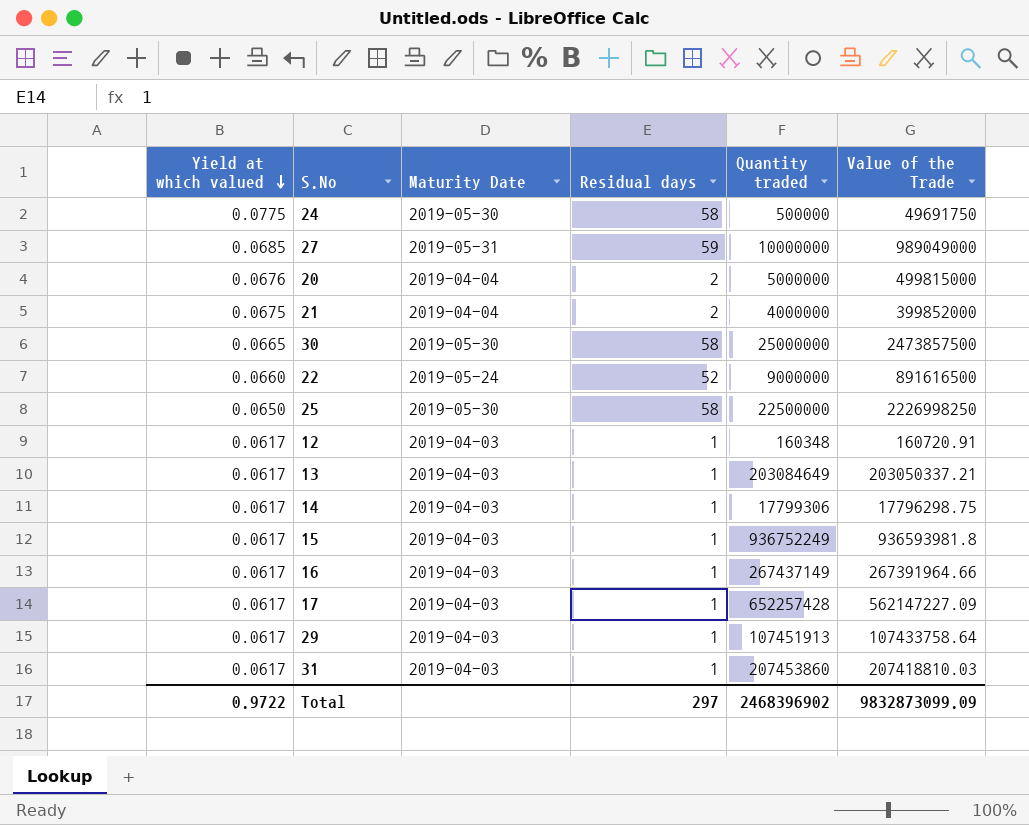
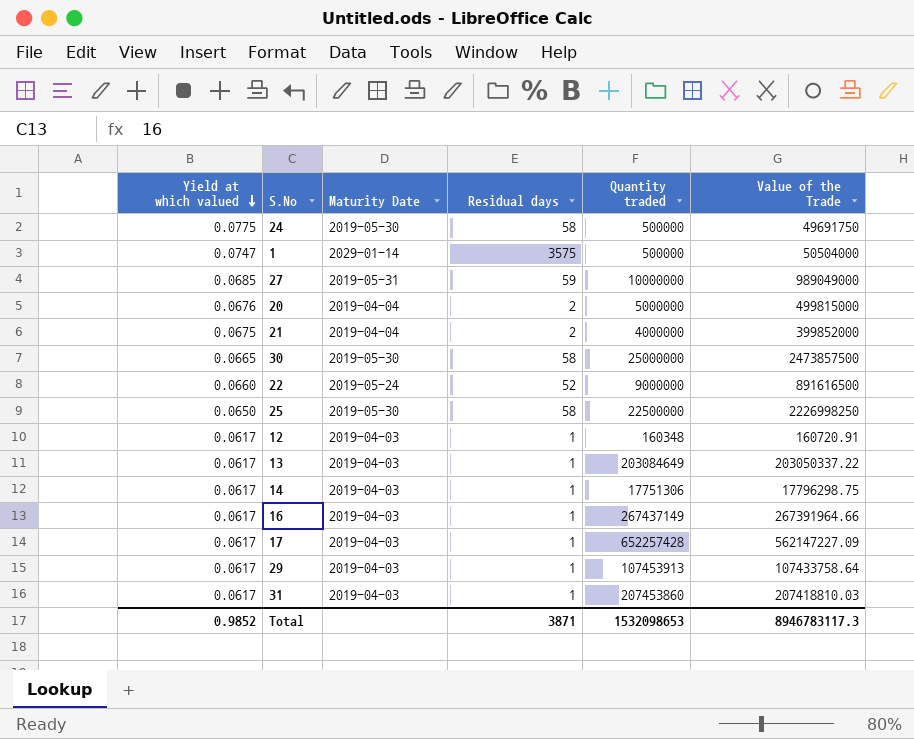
row 15: 0.0617 | 2019-04-03 | 1 | 936752249 | 936593981.8 -> none
row 1: none -> 0.0747 | 2029-01-14 | 3575 | 500000 | 50504000
13 | Value of the Trade: 203050337.21 -> 203050337.22
14 | Quantity traded: 17799306 -> 17751306
29 | Quantity traded: 107451913 -> 107453913
Total | Yield at which valued: 0.9722 -> 0.9852
Total | Residual days: 297 -> 3871
Total | Quantity traded: 2468396902 -> 1532098653
Total | Value of the Trade: 9832873099.09 -> 8946783117.3

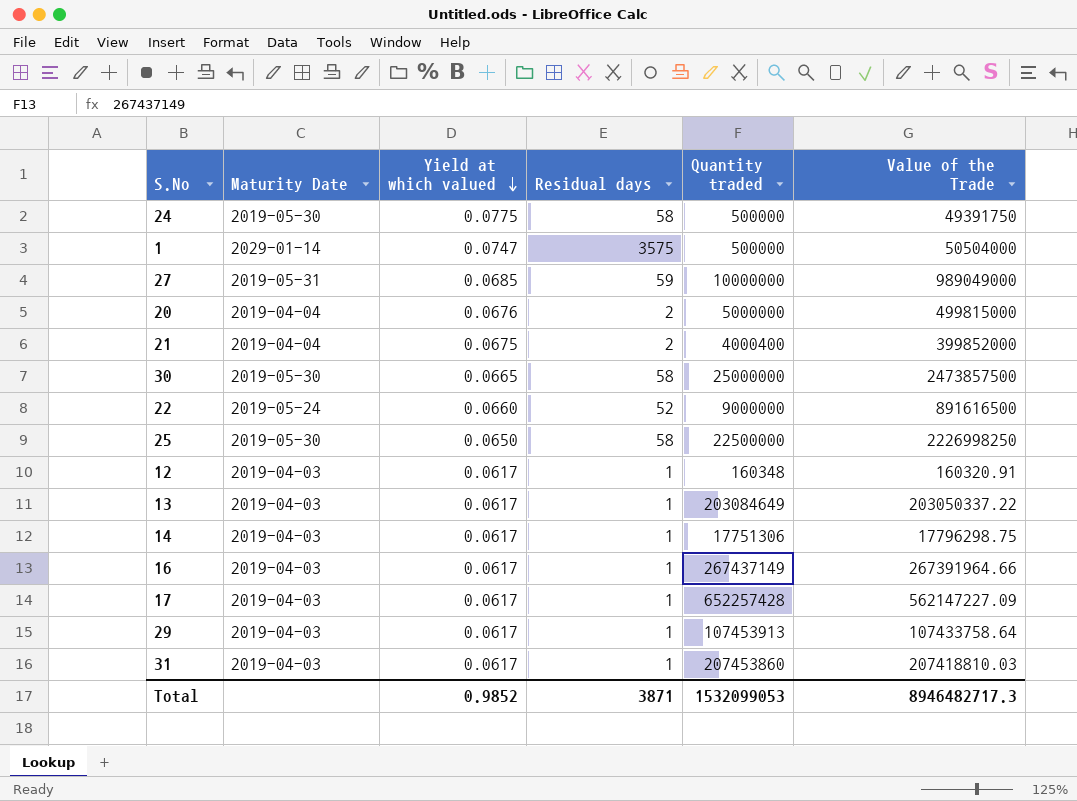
column Yield at which valued | position: 1 -> 3
24 | Value of the Trade: 49691750 -> 49391750
21 | Quantity traded: 4000000 -> 4000400
12 | Value of the Trade: 160720.91 -> 160320.91
Total | Quantity traded: 1532098653 -> 1532099053
Total | Value of the Trade: 8946783117.3 -> 8946482717.3

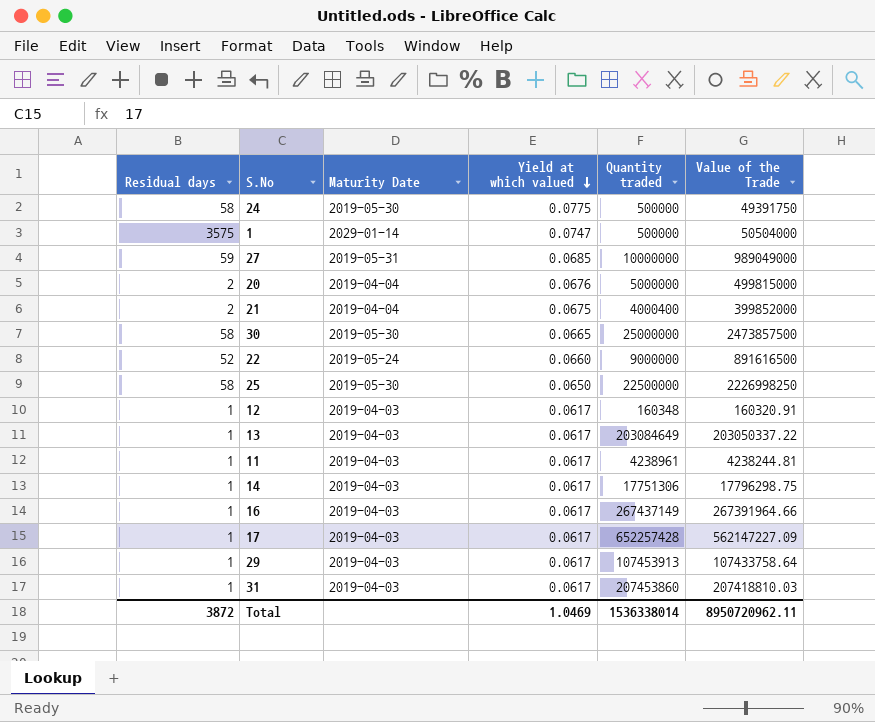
column Residual days | position: 4 -> 1
row 11: none -> 1 | 2019-04-03 | 0.0617 | 4238961 | 4238244.81
Total | Residual days: 3871 -> 3872
Total | Yield at which valued: 0.9852 -> 1.0469
Total | Quantity traded: 1532099053 -> 1536338014
Total | Value of the Trade: 8946482717.3 -> 8950720962.11

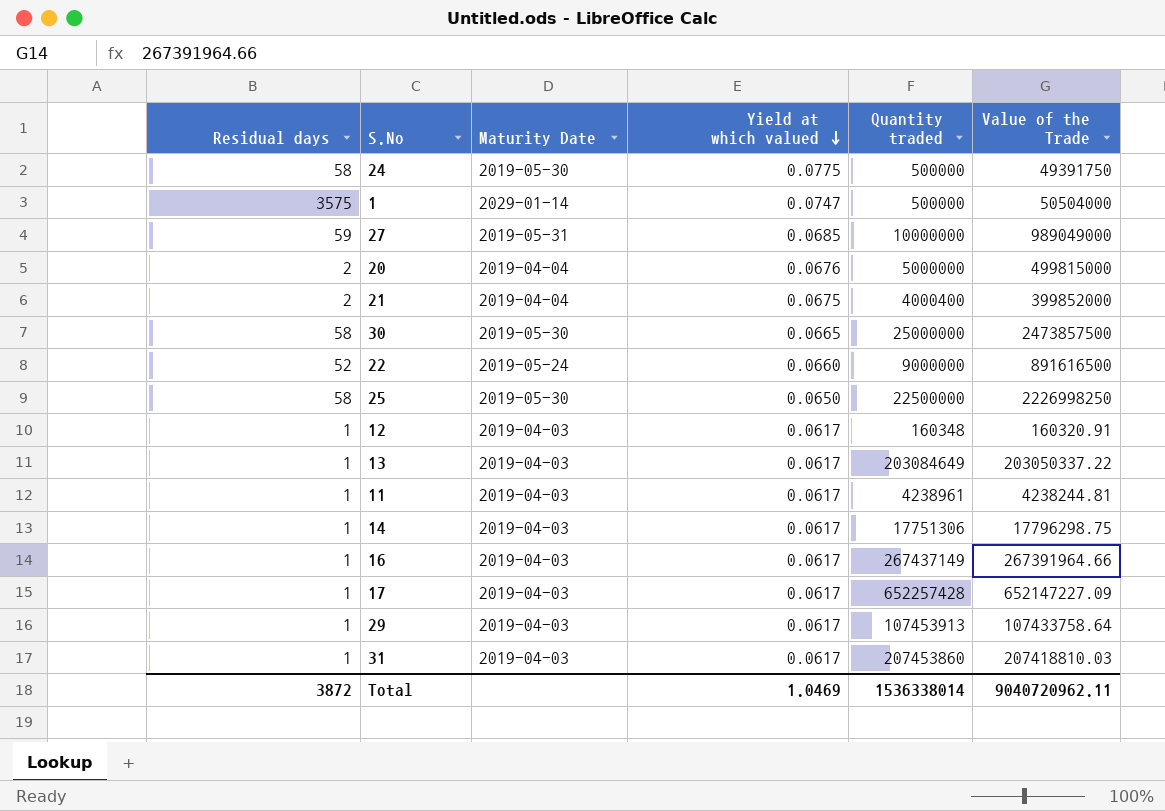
17 | Value of the Trade: 562147227.09 -> 652147227.09
Total | Value of the Trade: 8950720962.11 -> 9040720962.11

